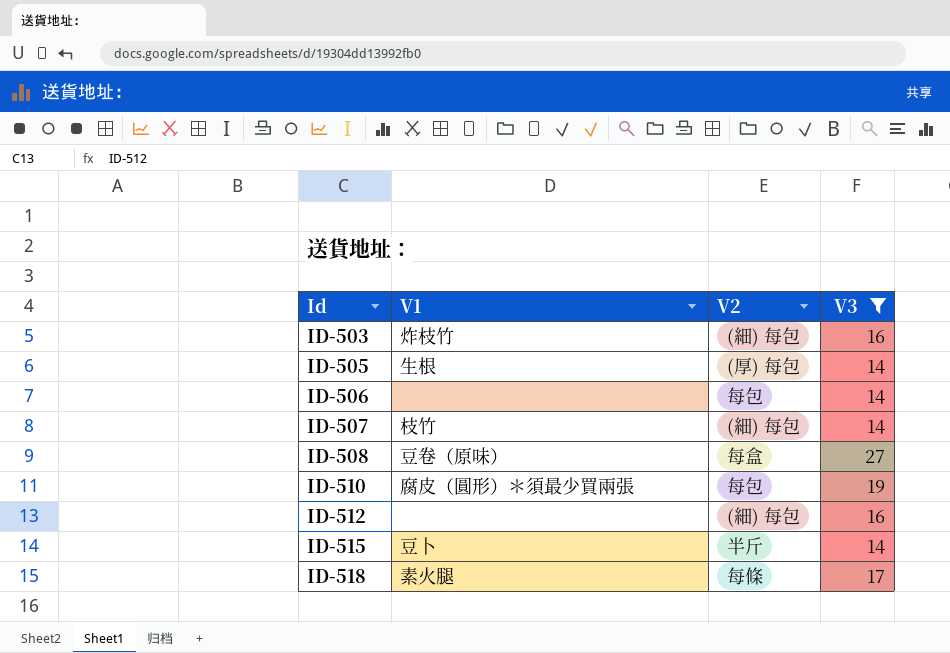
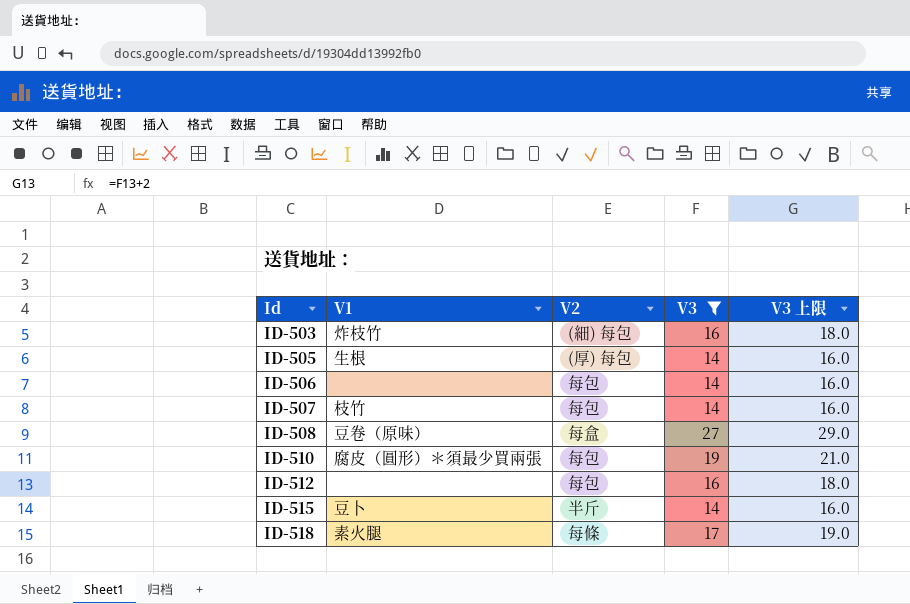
column V3 上限 | formula: none -> [V3] + 2
ID-507 | V2: (細) 每包 -> 每包
ID-512 | V2: (細) 每包 -> 每包

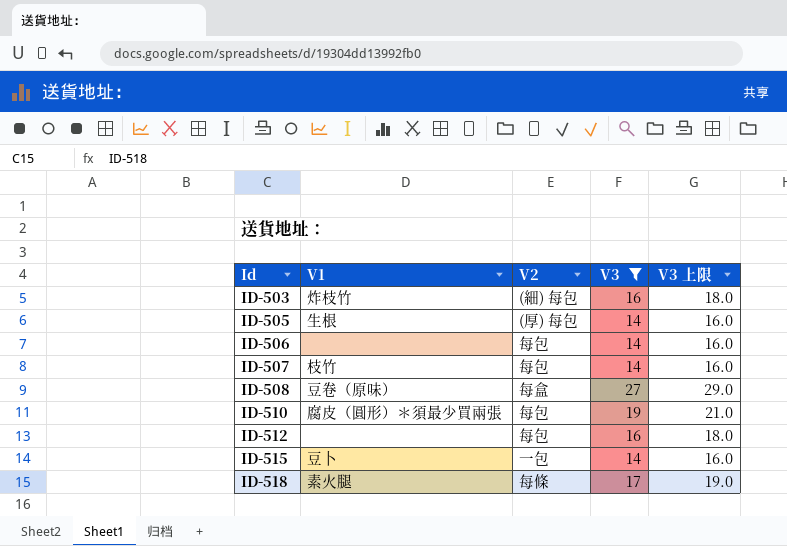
ID-515 | V2: 半斤 -> 一包

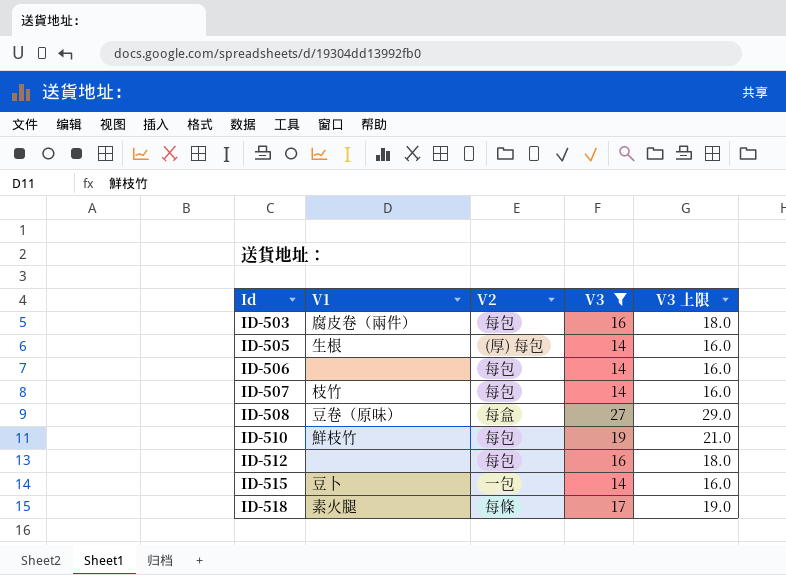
ID-503 | V1: 炸枝竹 -> 腐皮卷（兩件）
ID-503 | V2: (細) 每包 -> 每包
ID-510 | V1: 腐皮（圓形）＊須最少買兩張 -> 鮮枝竹

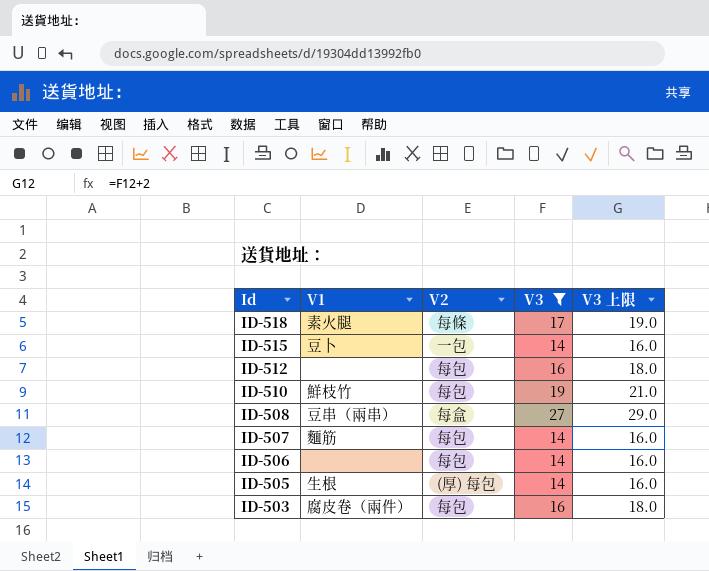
row order: Id ascending -> Id descending
ID-508 | V1: 豆卷（原味） -> 豆串（兩串）
ID-507 | V1: 枝竹 -> 麵筋

